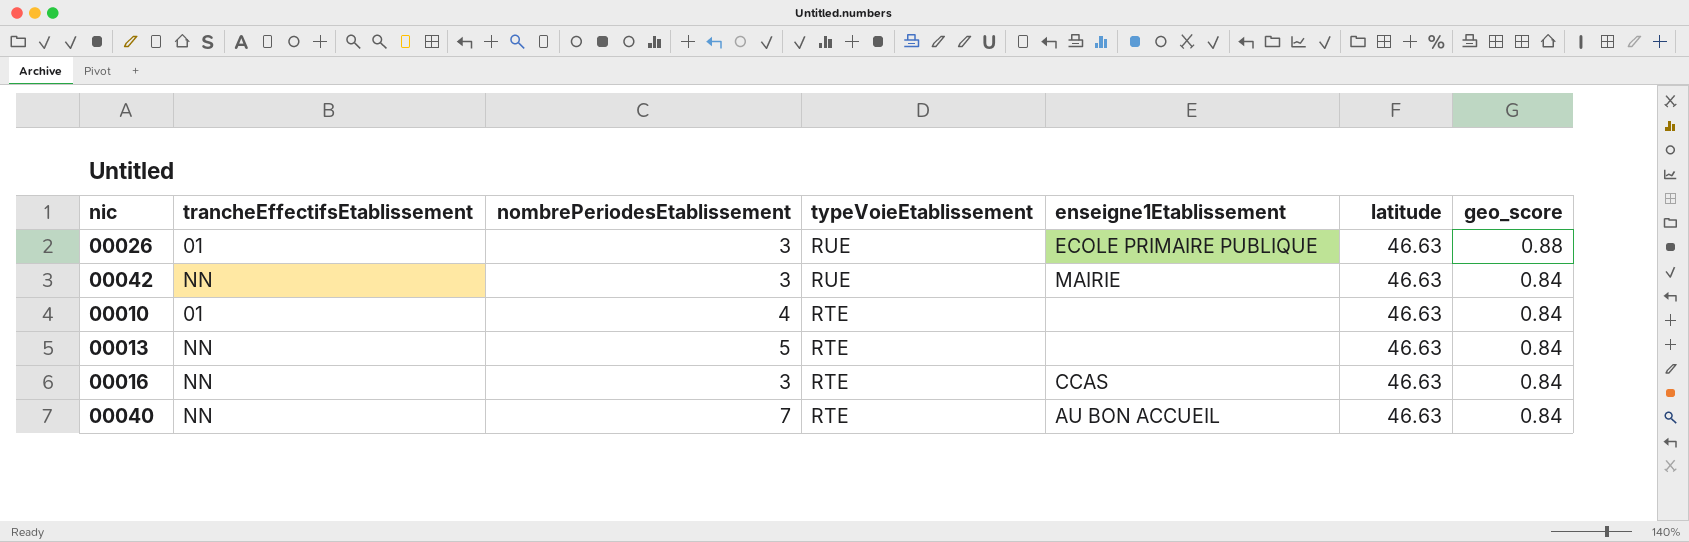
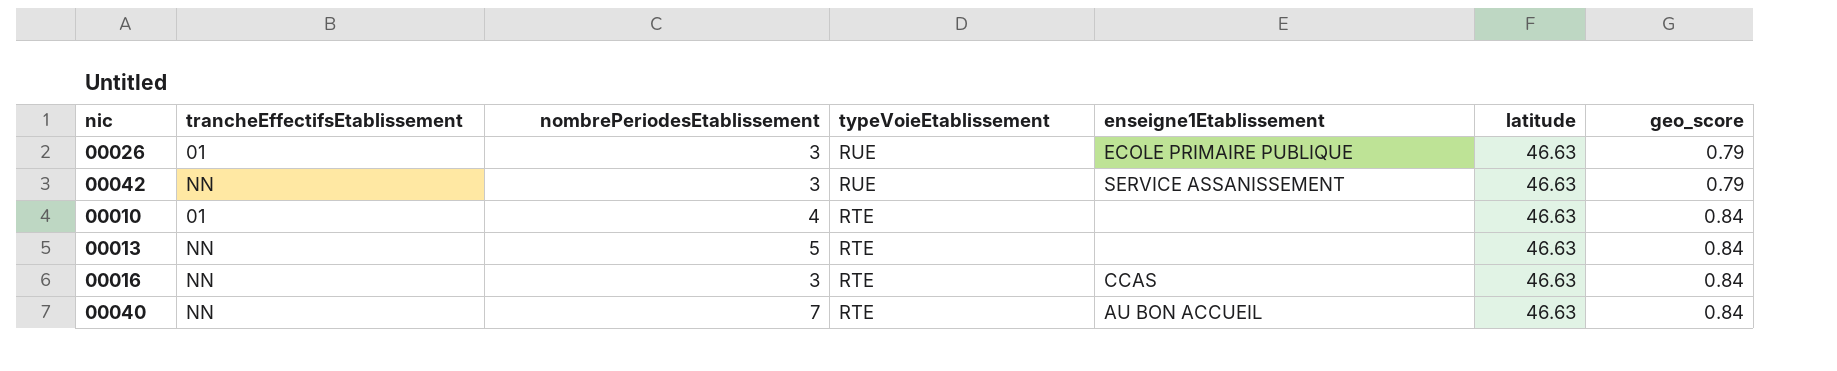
00026 | geo_score: 0.88 -> 0.79
00042 | enseigne1Etablissement: MAIRIE -> SERVICE ASSANISSEMENT
00042 | geo_score: 0.84 -> 0.79

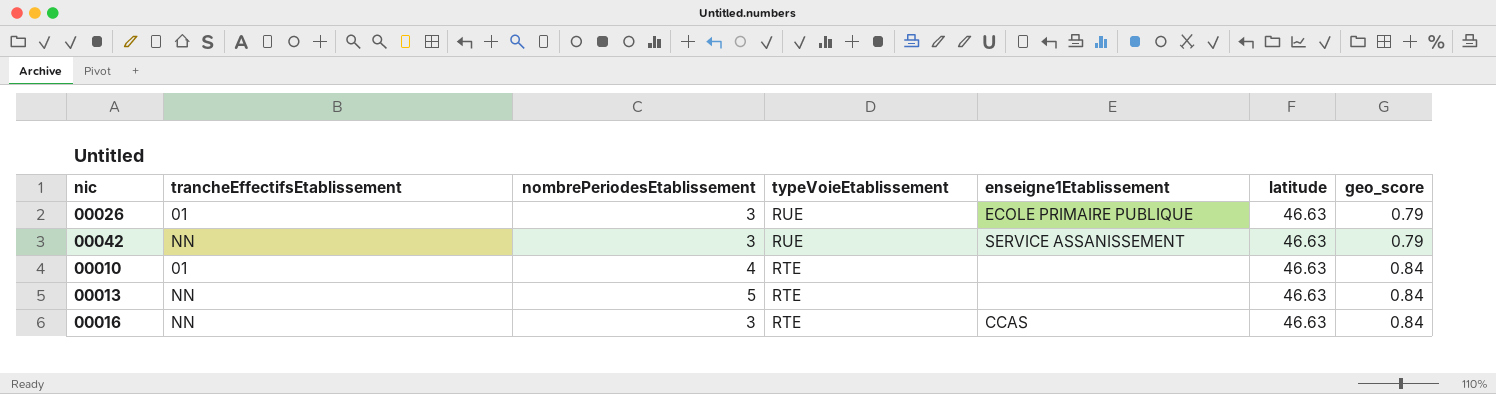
row 00040: NN | 7 | RTE | AU BON ACCUEIL | 46.63 | 0.84 -> none

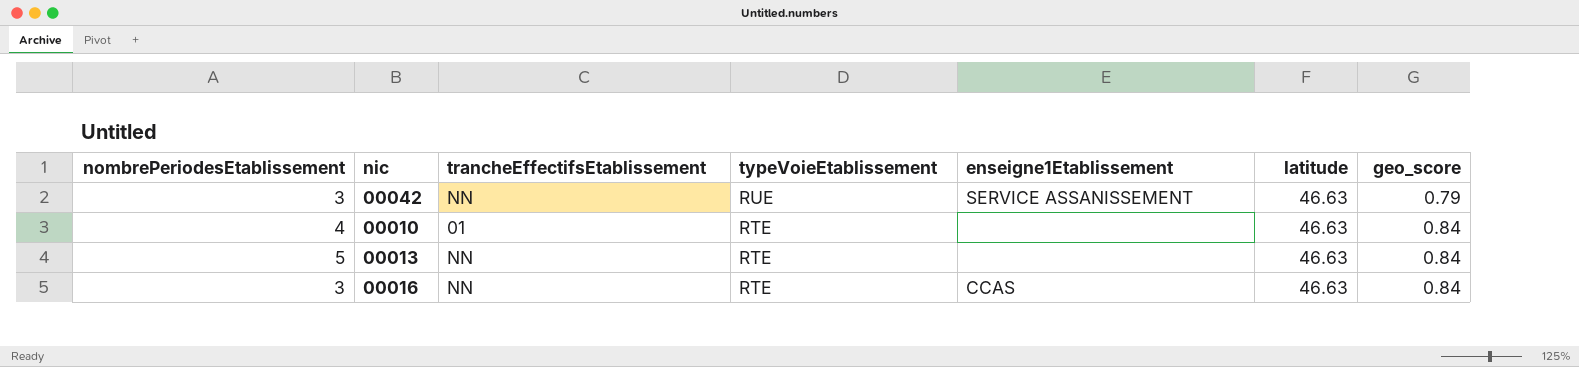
column nombrePeriodesEtablissement | position: 3 -> 1
row 00026: 01 | 3 | RUE | ECOLE PRIMAIRE PUBLIQUE | 46.63 | 0.79 -> none

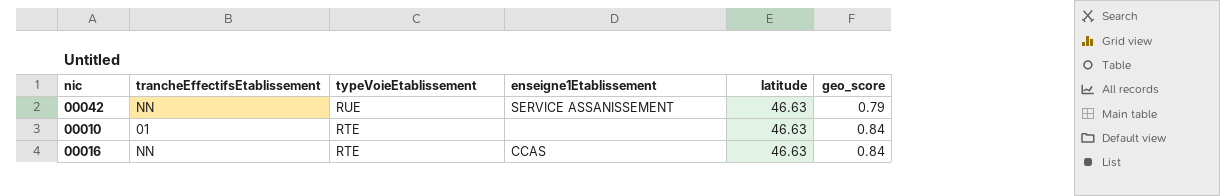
column nombrePeriodesEtablissement | position: 1 -> none
row 00013: 5 | NN | RTE | none | 46.63 | 0.84 -> none

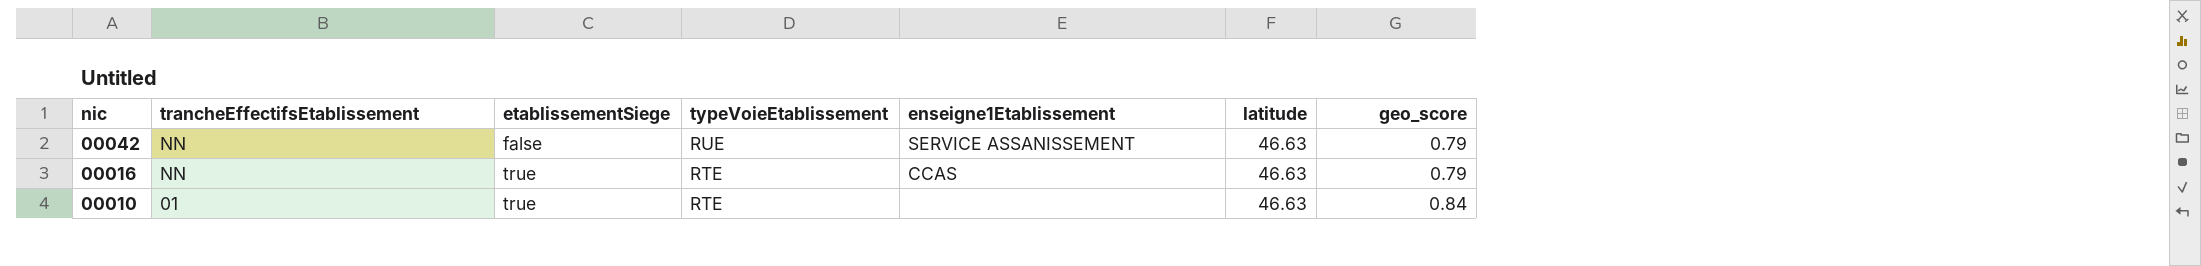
row order: typeVoieEtablissement descending -> nic descending
column etablissementSiege | position: none -> 3
00016 | geo_score: 0.84 -> 0.79

